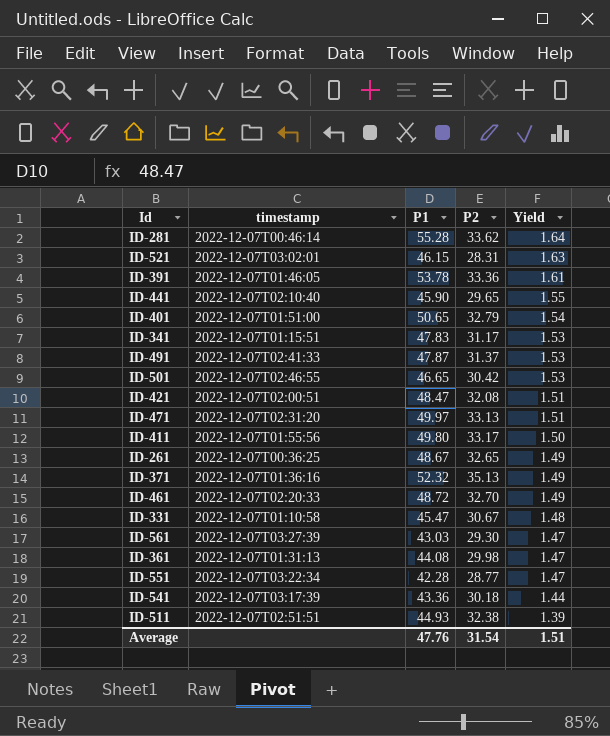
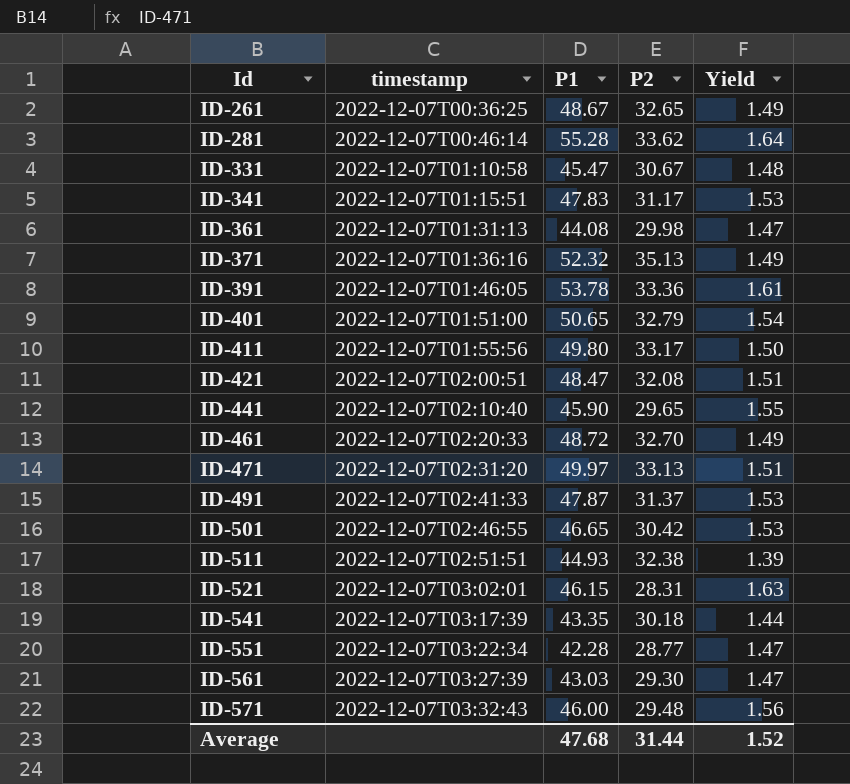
row order: Yield descending -> Id ascending
ID-541 | P1: 43.36 -> 43.35
row ID-571: none -> 2022-12-07T03:32:43 | 46.00 | 29.48 | 1.56
Average | P1: 47.76 -> 47.68
Average | P2: 31.54 -> 31.44
Average | Yield: 1.51 -> 1.52

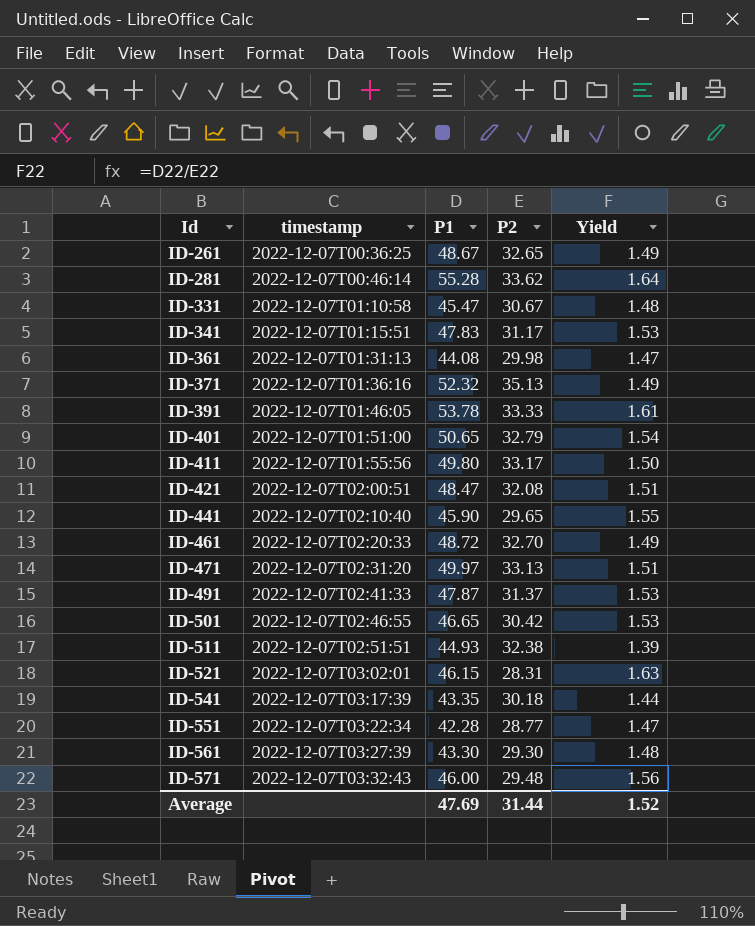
ID-391 | P2: 33.36 -> 33.33
ID-561 | P1: 43.03 -> 43.30
ID-561 | Yield: 1.47 -> 1.48
Average | P1: 47.68 -> 47.69

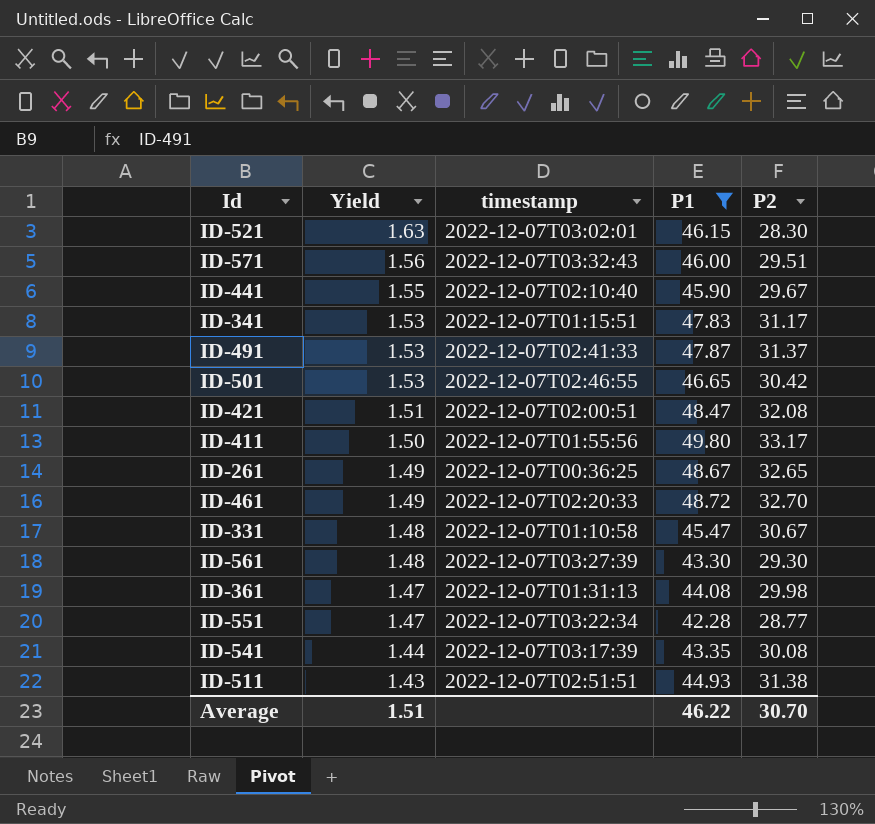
filter: none -> P1 <= 49.80
row order: Id ascending -> Yield descending
column Yield | position: 5 -> 2
ID-521 | P2: 28.31 -> 28.30
ID-571 | P2: 29.48 -> 29.51
ID-441 | P2: 29.65 -> 29.67
ID-541 | P2: 30.18 -> 30.08
ID-511 | Yield: 1.39 -> 1.43
ID-511 | P2: 32.38 -> 31.38
Average | Yield: 1.52 -> 1.51
Average | P1: 47.69 -> 46.22
Average | P2: 31.44 -> 30.70

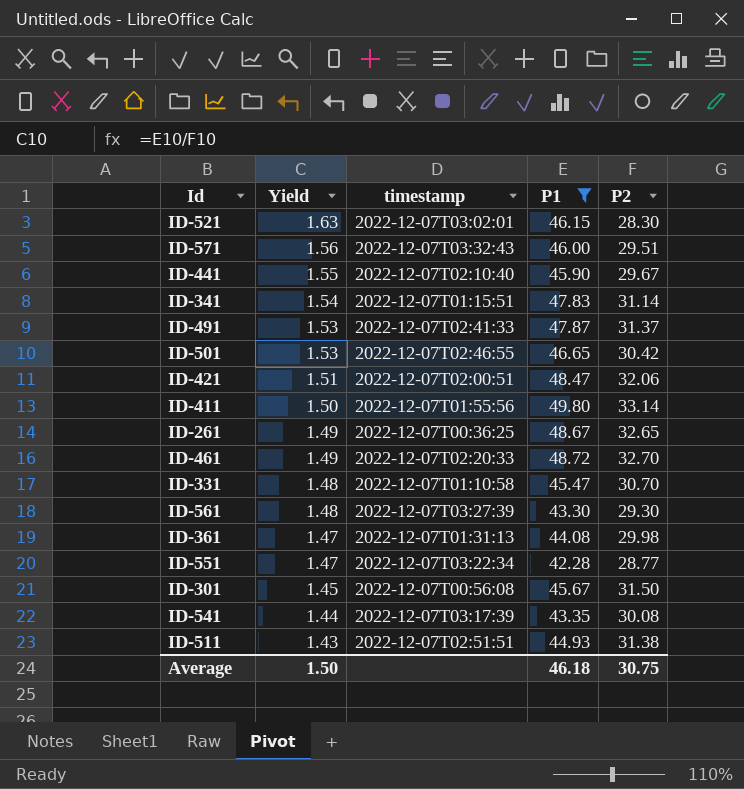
ID-341 | Yield: 1.53 -> 1.54
ID-341 | P2: 31.17 -> 31.14
ID-421 | P2: 32.08 -> 32.06
ID-411 | P2: 33.17 -> 33.14
ID-331 | P2: 30.67 -> 30.70
row ID-301: none -> 1.45 | 2022-12-07T00:56:08 | 45.67 | 31.50
Average | Yield: 1.51 -> 1.50
Average | P1: 46.22 -> 46.18
Average | P2: 30.70 -> 30.75

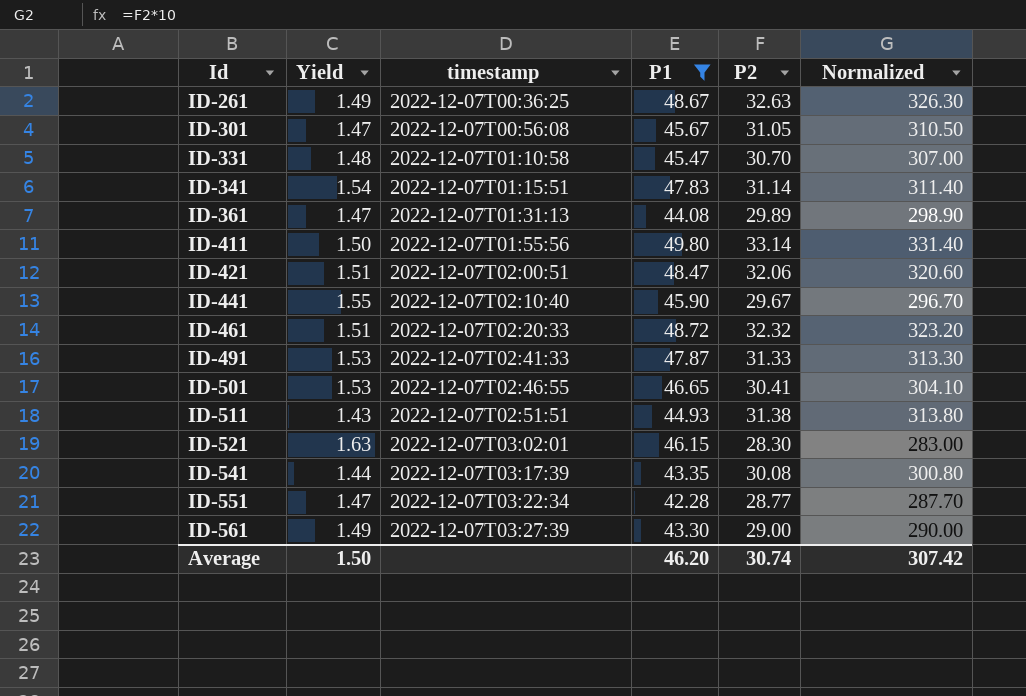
row order: Yield descending -> Id ascending
column Normalized | formula: none -> [P2] * 10
row ID-571: 1.56 | 2022-12-07T03:32:43 | 46.00 | 29.51 -> none
ID-261 | P2: 32.65 -> 32.63
ID-301 | Yield: 1.45 -> 1.47
ID-301 | P2: 31.50 -> 31.05
ID-361 | P2: 29.98 -> 29.89
ID-461 | Yield: 1.49 -> 1.51
ID-461 | P2: 32.70 -> 32.32
ID-491 | P2: 31.37 -> 31.33
ID-501 | P2: 30.42 -> 30.41
ID-561 | Yield: 1.48 -> 1.49
ID-561 | P2: 29.30 -> 29.00
Average | P1: 46.18 -> 46.20
Average | P2: 30.75 -> 30.74

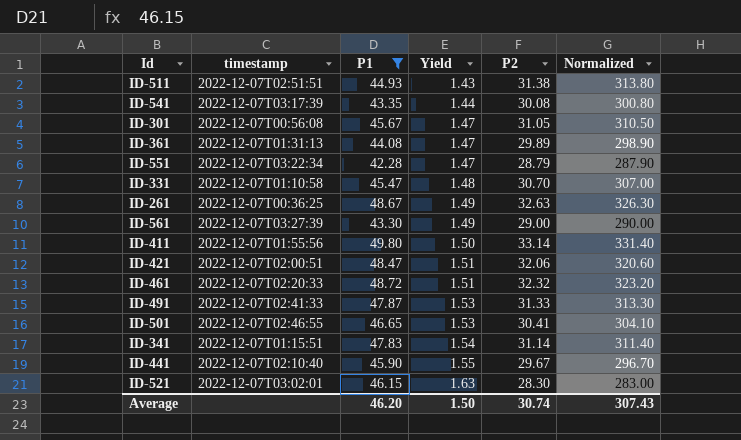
row order: Id ascending -> Yield ascending
column Yield | position: 2 -> 4
ID-551 | P2: 28.77 -> 28.79
ID-551 | Normalized: 287.70 -> 287.90
Average | Normalized: 307.42 -> 307.43

